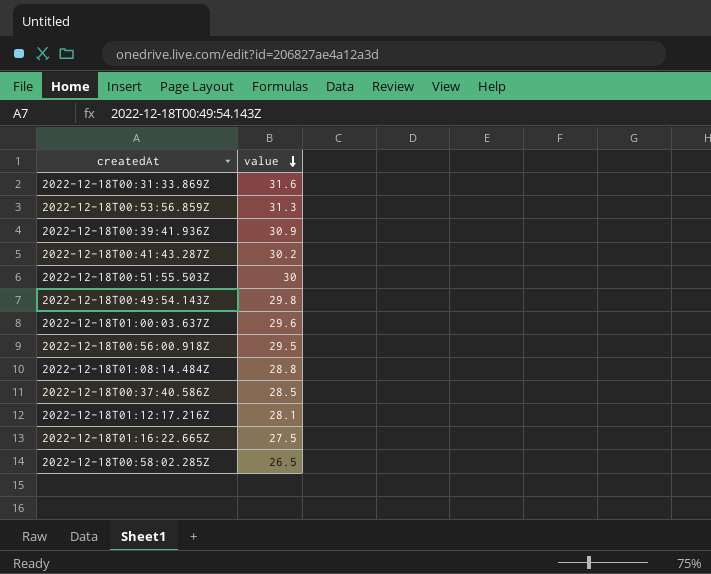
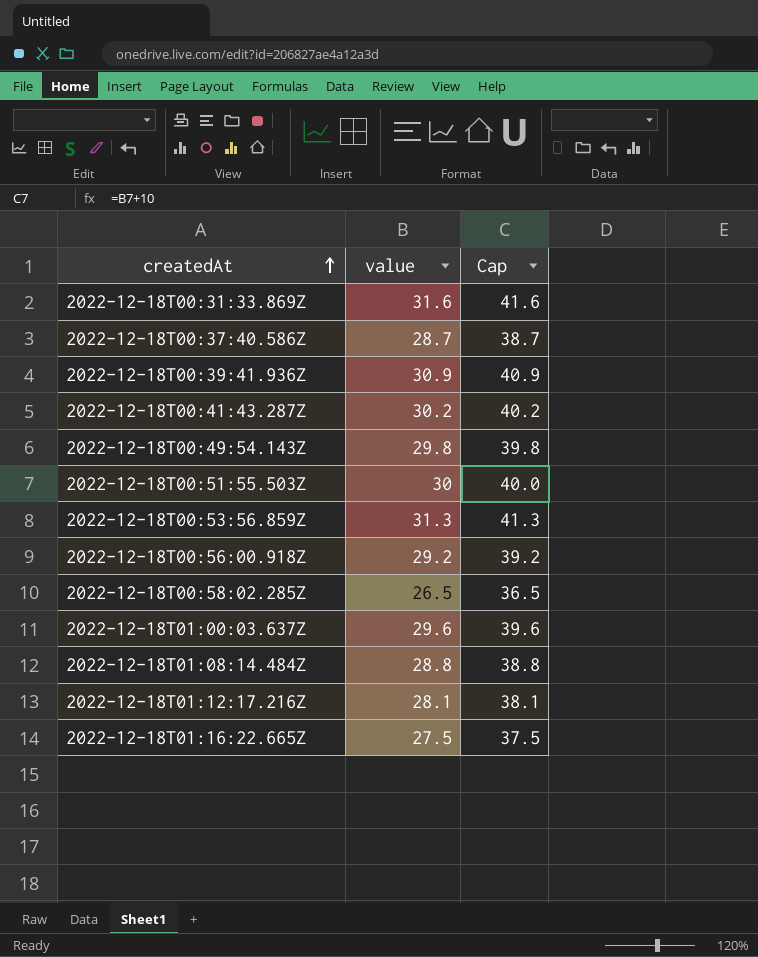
row order: value descending -> createdAt ascending
column Cap | formula: none -> [value] + 10
2022-12-18T00:37:40.586Z | value: 28.5 -> 28.7
2022-12-18T00:56:00.918Z | value: 29.5 -> 29.2

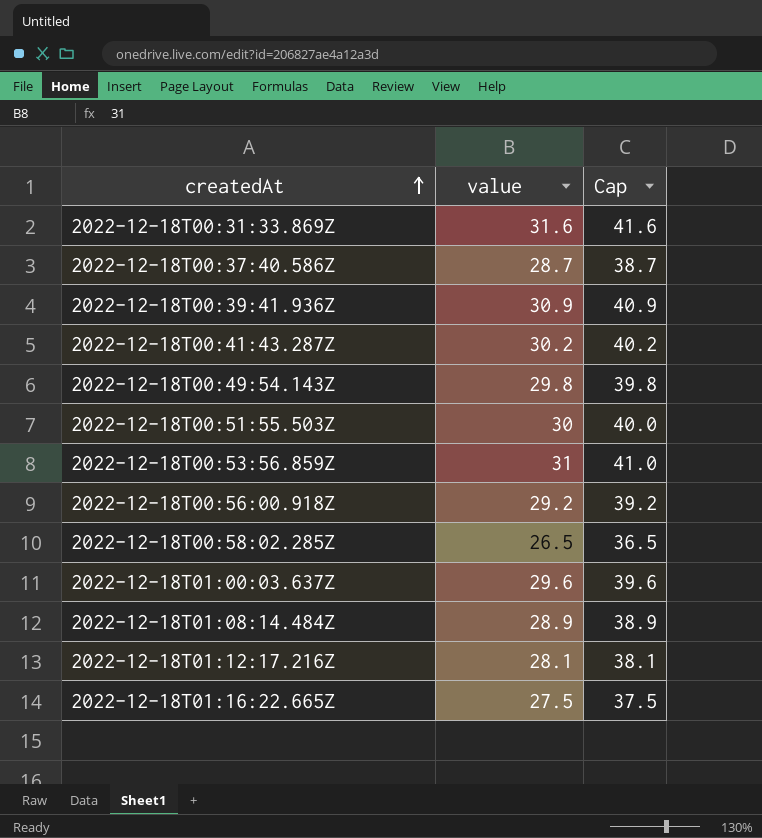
2022-12-18T00:53:56.859Z | value: 31.3 -> 31
2022-12-18T00:53:56.859Z | Cap: 41.3 -> 41.0
2022-12-18T01:08:14.484Z | value: 28.8 -> 28.9
2022-12-18T01:08:14.484Z | Cap: 38.8 -> 38.9

